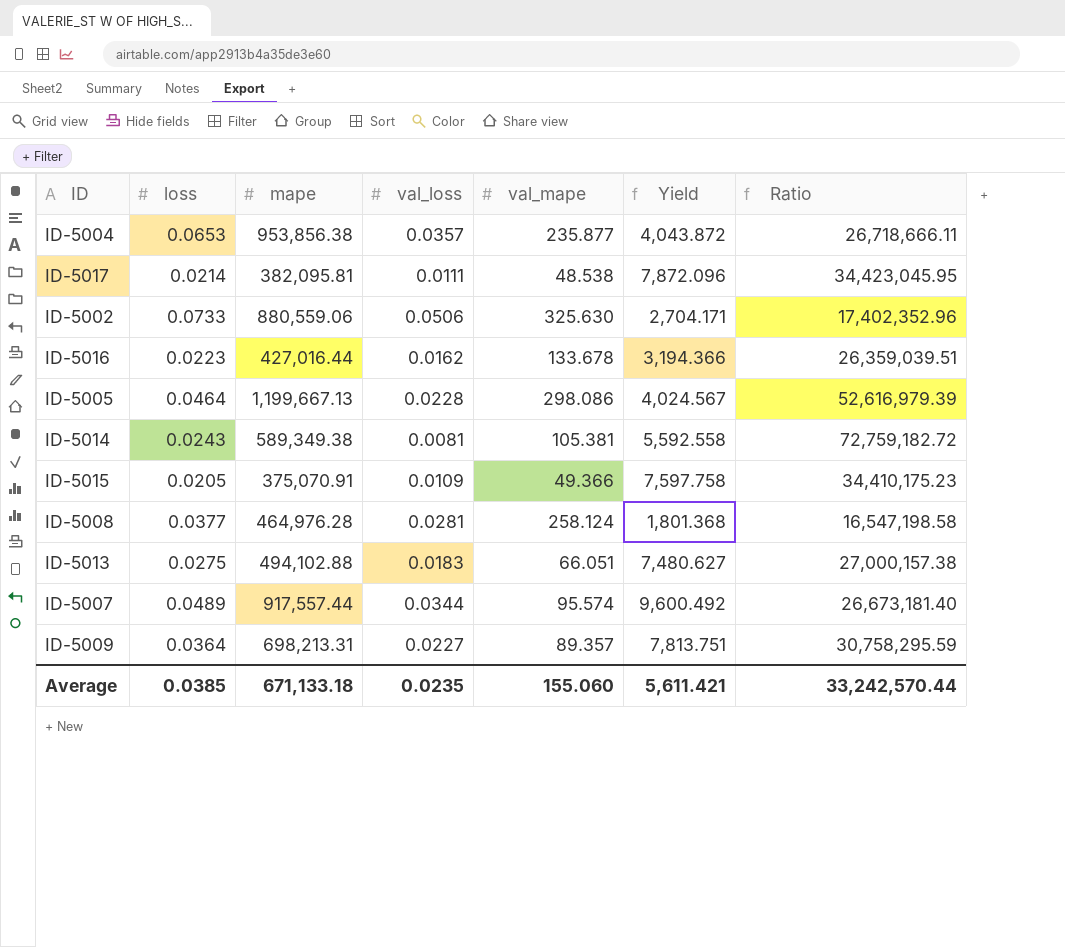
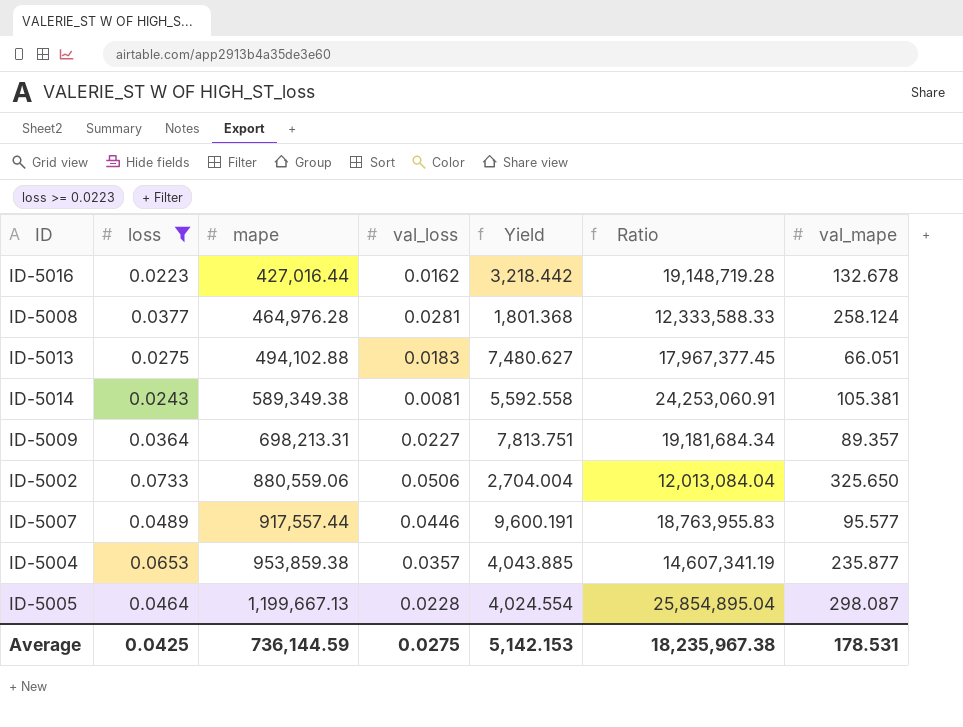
filter: none -> loss >= 0.0223
row order: none -> mape ascending
column Ratio | formula: [mape] / [val_loss] -> [mape] / [loss]
column val_mape | position: 5 -> 7
ID-5016 | Yield: 3,194.366 -> 3,218.442
ID-5016 | val_mape: 133.678 -> 132.678
ID-5002 | Yield: 2,704.171 -> 2,704.004
ID-5002 | val_mape: 325.630 -> 325.650
ID-5007 | val_loss: 0.0344 -> 0.0446
ID-5007 | Yield: 9,600.492 -> 9,600.191
ID-5007 | val_mape: 95.574 -> 95.577
ID-5004 | mape: 953,856.38 -> 953,859.38
ID-5004 | Yield: 4,043.872 -> 4,043.885
ID-5005 | Yield: 4,024.567 -> 4,024.554
ID-5005 | val_mape: 298.086 -> 298.087
Average | loss: 0.0385 -> 0.0425
Average | mape: 671,133.18 -> 736,144.59
Average | val_loss: 0.0235 -> 0.0275
Average | Yield: 5,611.421 -> 5,142.153
Average | Ratio: 33,242,570.44 -> 18,235,967.38
Average | val_mape: 155.060 -> 178.531

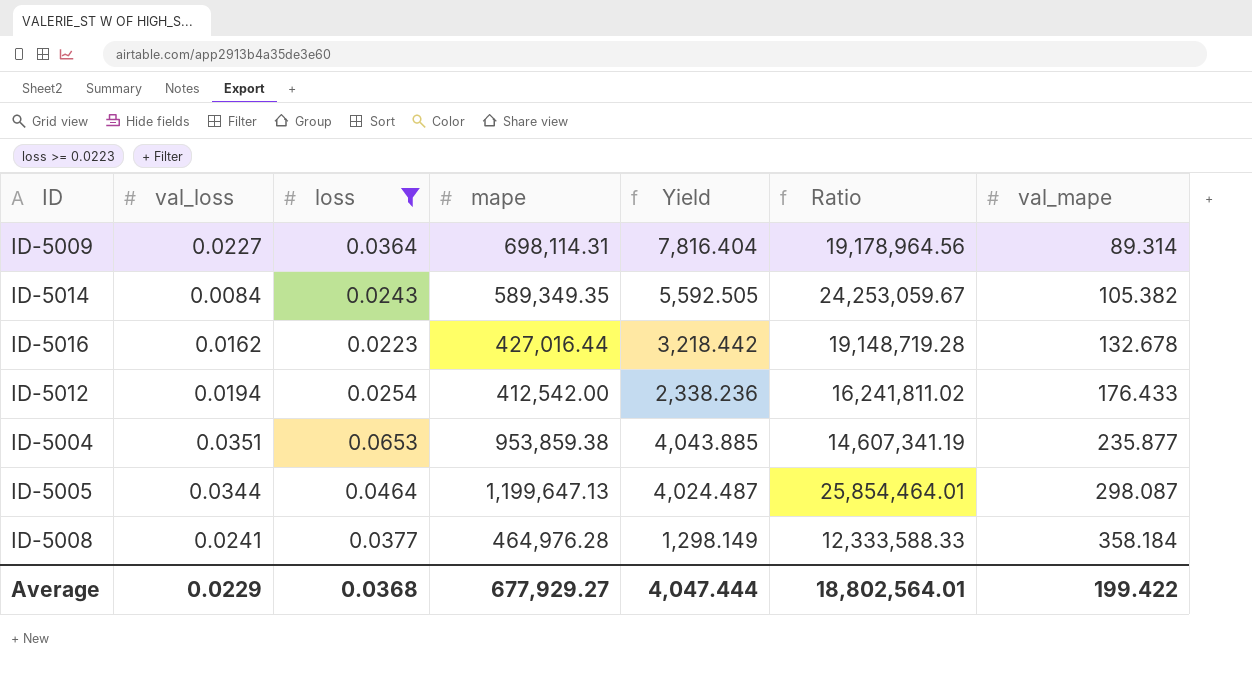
row order: mape ascending -> val_mape ascending
column val_loss | position: 4 -> 2
row ID-5013: 0.0275 | 494,102.88 | 0.0183 | 7,480.627 | 17,967,377.45 | 66.051 -> none
row ID-5002: 0.0733 | 880,559.06 | 0.0506 | 2,704.004 | 12,013,084.04 | 325.650 -> none
row ID-5007: 0.0489 | 917,557.44 | 0.0446 | 9,600.191 | 18,763,955.83 | 95.577 -> none
ID-5009 | mape: 698,213.31 -> 698,114.31
ID-5009 | Yield: 7,813.751 -> 7,816.404
ID-5009 | Ratio: 19,181,684.34 -> 19,178,964.56
ID-5009 | val_mape: 89.357 -> 89.314
ID-5014 | val_loss: 0.0081 -> 0.0084
ID-5014 | mape: 589,349.38 -> 589,349.35
ID-5014 | Yield: 5,592.558 -> 5,592.505
ID-5014 | Ratio: 24,253,060.91 -> 24,253,059.67
ID-5014 | val_mape: 105.381 -> 105.382
row ID-5012: none -> 0.0194 | 0.0254 | 412,542.00 | 2,338.236 | 16,241,811.02 | 176.433
ID-5004 | val_loss: 0.0357 -> 0.0351
ID-5005 | val_loss: 0.0228 -> 0.0344
ID-5005 | mape: 1,199,667.13 -> 1,199,647.13
ID-5005 | Yield: 4,024.554 -> 4,024.487
ID-5005 | Ratio: 25,854,895.04 -> 25,854,464.01
ID-5008 | val_loss: 0.0281 -> 0.0241
ID-5008 | Yield: 1,801.368 -> 1,298.149
ID-5008 | val_mape: 258.124 -> 358.184
Average | val_loss: 0.0275 -> 0.0229
Average | loss: 0.0425 -> 0.0368
Average | mape: 736,144.59 -> 677,929.27
Average | Yield: 5,142.153 -> 4,047.444
Average | Ratio: 18,235,967.38 -> 18,802,564.01
Average | val_mape: 178.531 -> 199.422

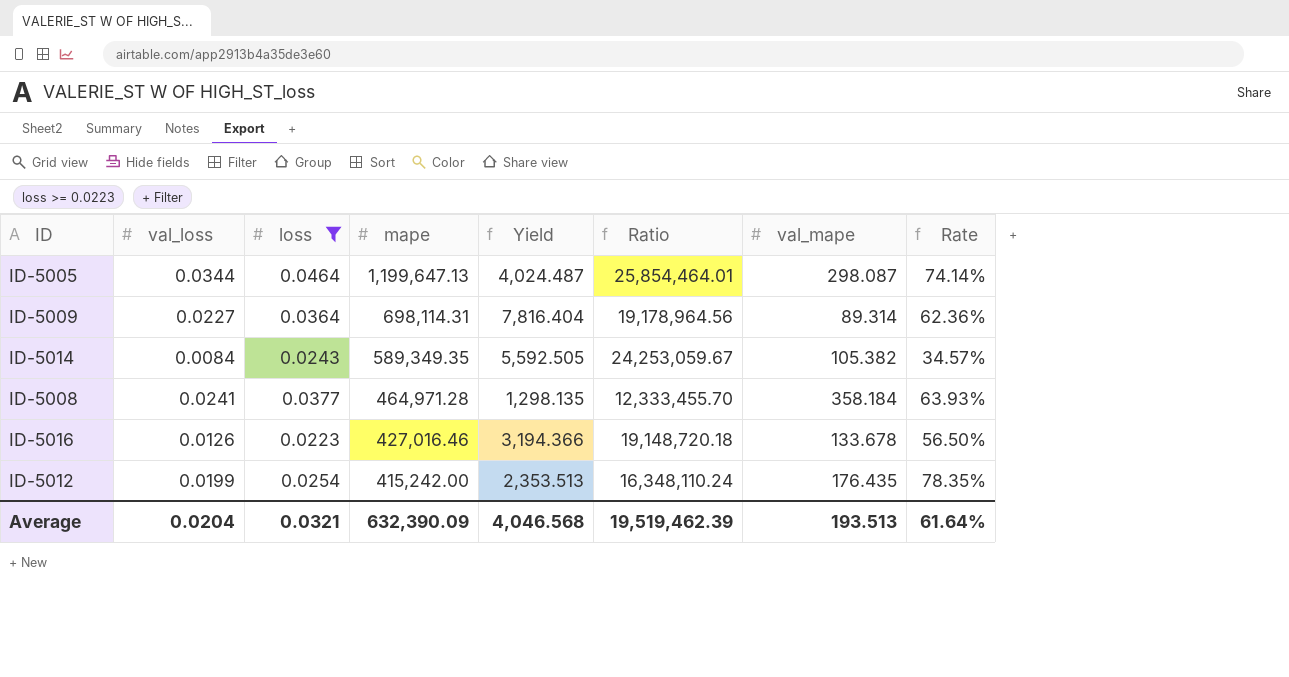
row order: val_mape ascending -> mape descending
column Rate | formula: none -> [val_loss] / [loss]
row ID-5004: 0.0351 | 0.0653 | 953,859.38 | 4,043.885 | 14,607,341.19 | 235.877 -> none
ID-5008 | mape: 464,976.28 -> 464,971.28
ID-5008 | Yield: 1,298.149 -> 1,298.135
ID-5008 | Ratio: 12,333,588.33 -> 12,333,455.70
ID-5016 | val_loss: 0.0162 -> 0.0126
ID-5016 | mape: 427,016.44 -> 427,016.46
ID-5016 | Yield: 3,218.442 -> 3,194.366
ID-5016 | Ratio: 19,148,719.28 -> 19,148,720.18
ID-5016 | val_mape: 132.678 -> 133.678
ID-5012 | val_loss: 0.0194 -> 0.0199
ID-5012 | mape: 412,542.00 -> 415,242.00
ID-5012 | Yield: 2,338.236 -> 2,353.513
ID-5012 | Ratio: 16,241,811.02 -> 16,348,110.24
ID-5012 | val_mape: 176.433 -> 176.435
Average | val_loss: 0.0229 -> 0.0204
Average | loss: 0.0368 -> 0.0321
Average | mape: 677,929.27 -> 632,390.09
Average | Yield: 4,047.444 -> 4,046.568
Average | Ratio: 18,802,564.01 -> 19,519,462.39
Average | val_mape: 199.422 -> 193.513

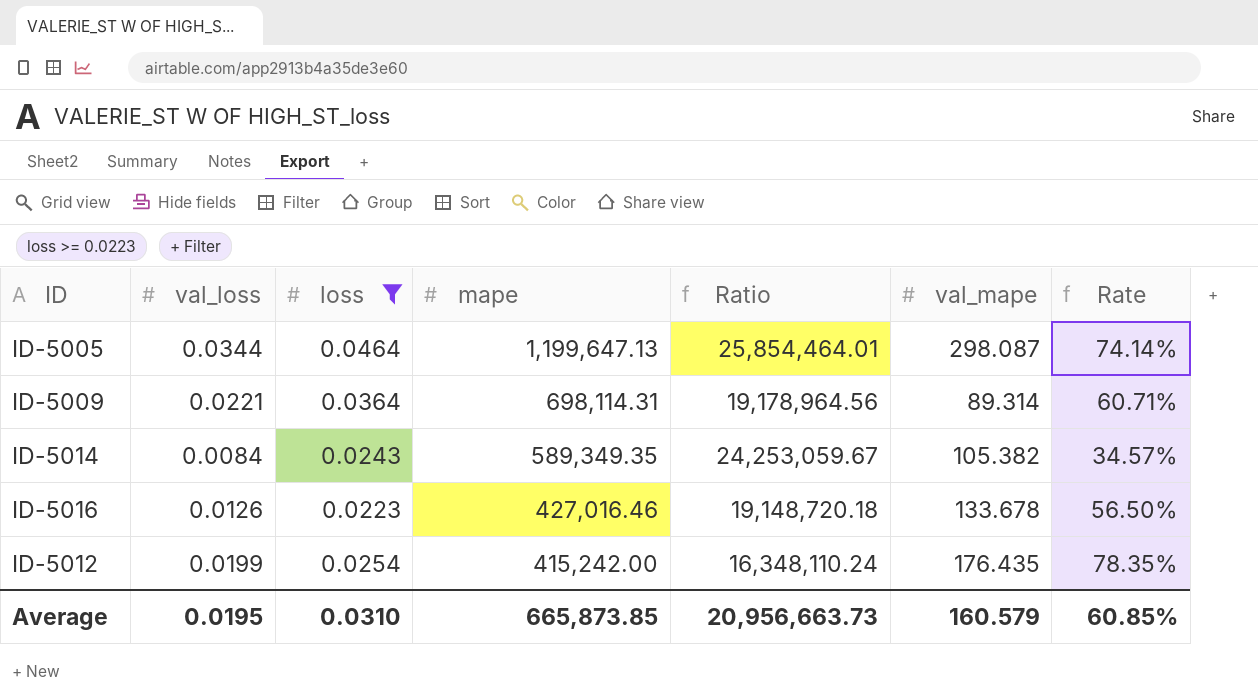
column Yield | formula: [mape] / [val_mape] -> none
row ID-5008: 0.0241 | 0.0377 | 464,971.28 | 1,298.135 | 12,333,455.70 | 358.184 | 63.93% -> none
ID-5009 | val_loss: 0.0227 -> 0.0221
ID-5009 | Rate: 62.36% -> 60.71%
Average | val_loss: 0.0204 -> 0.0195
Average | loss: 0.0321 -> 0.0310
Average | mape: 632,390.09 -> 665,873.85
Average | Ratio: 19,519,462.39 -> 20,956,663.73
Average | val_mape: 193.513 -> 160.579
Average | Rate: 61.64% -> 60.85%

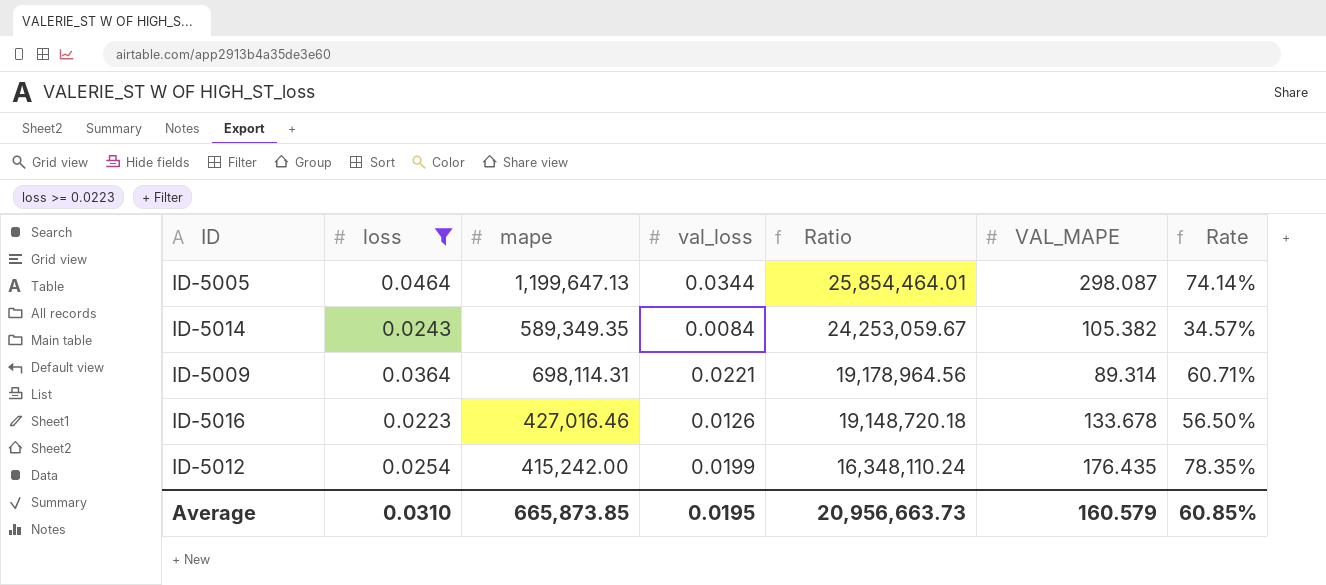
row order: mape descending -> Ratio descending
column val_loss | position: 2 -> 4
column name: val_mape -> VAL_MAPE

